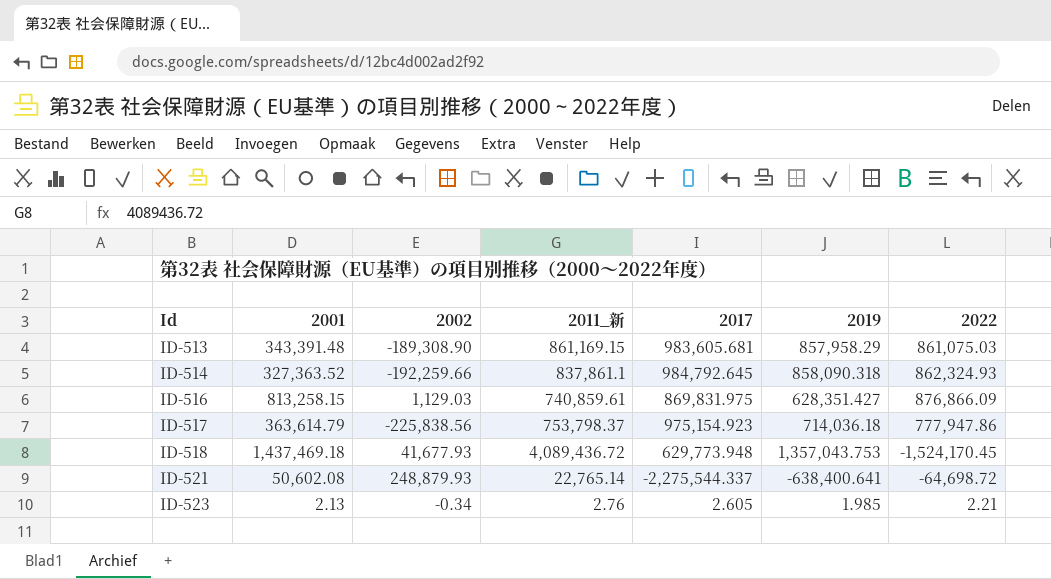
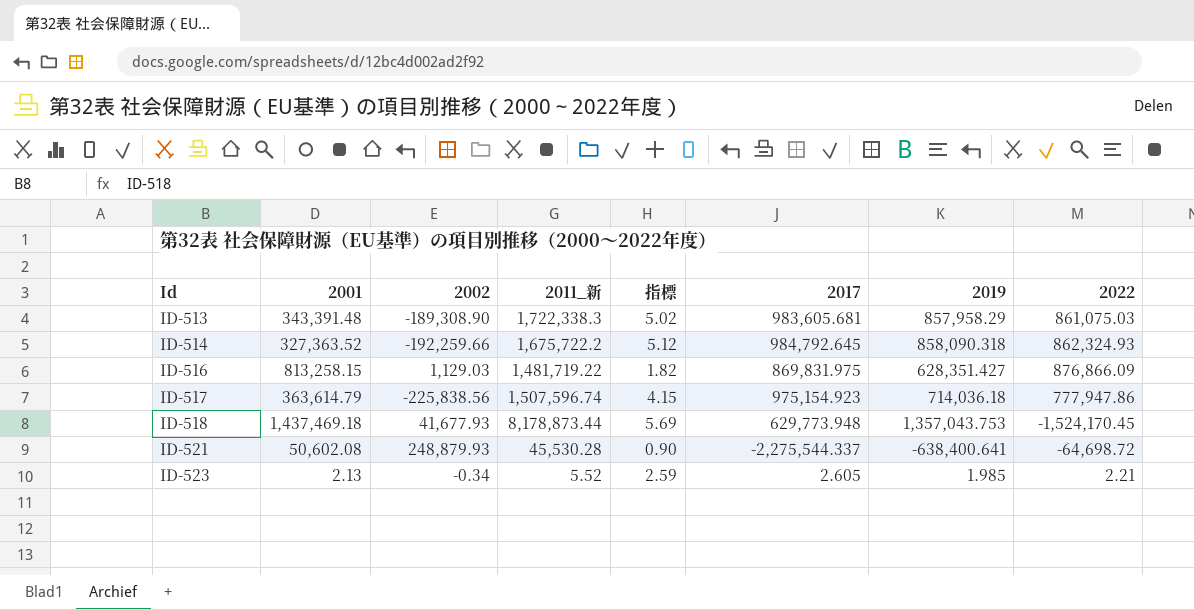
column 指標 | formula: none -> [2011_新] / [2001]
ID-513 | 2011_新: 861,169.15 -> 1,722,338.3
ID-514 | 2011_新: 837,861.1 -> 1,675,722.2
ID-516 | 2011_新: 740,859.61 -> 1,481,719.22
ID-517 | 2011_新: 753,798.37 -> 1,507,596.74
ID-518 | 2011_新: 4,089,436.72 -> 8,178,873.44
ID-521 | 2011_新: 22,765.14 -> 45,530.28
ID-523 | 2011_新: 2.76 -> 5.52

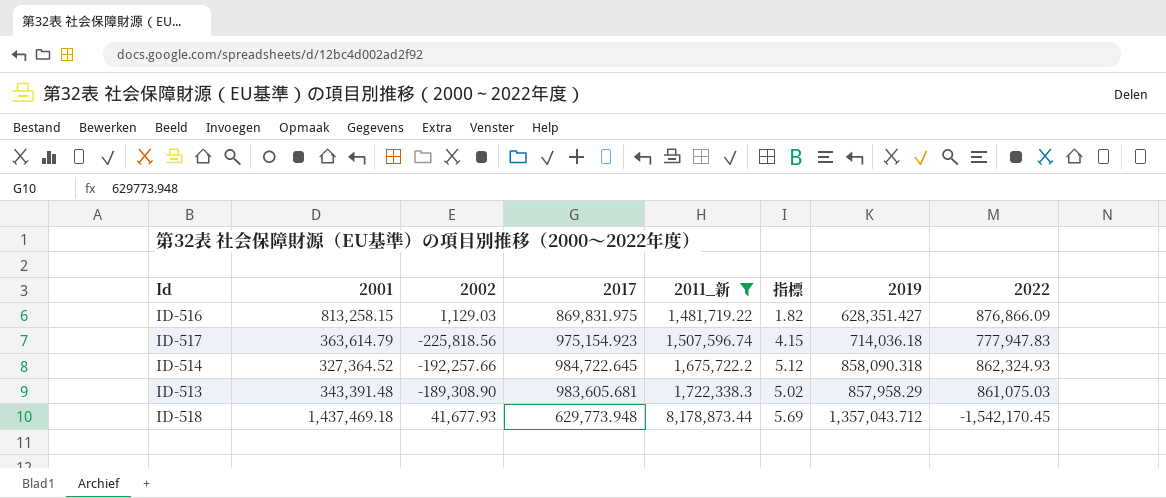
filter: none -> 2011_新 >= 1,481,719.22
row order: Id ascending -> 2011_新 ascending
column 2017 | position: 6 -> 4
ID-517 | 2002: -225,838.56 -> -225,818.56
ID-517 | 2022: 777,947.86 -> 777,947.83
ID-514 | 2001: 327,363.52 -> 327,364.52
ID-514 | 2002: -192,259.66 -> -192,257.66
ID-514 | 2017: 984,792.645 -> 984,722.645
ID-518 | 2019: 1,357,043.753 -> 1,357,043.712
ID-518 | 2022: -1,524,170.45 -> -1,542,170.45

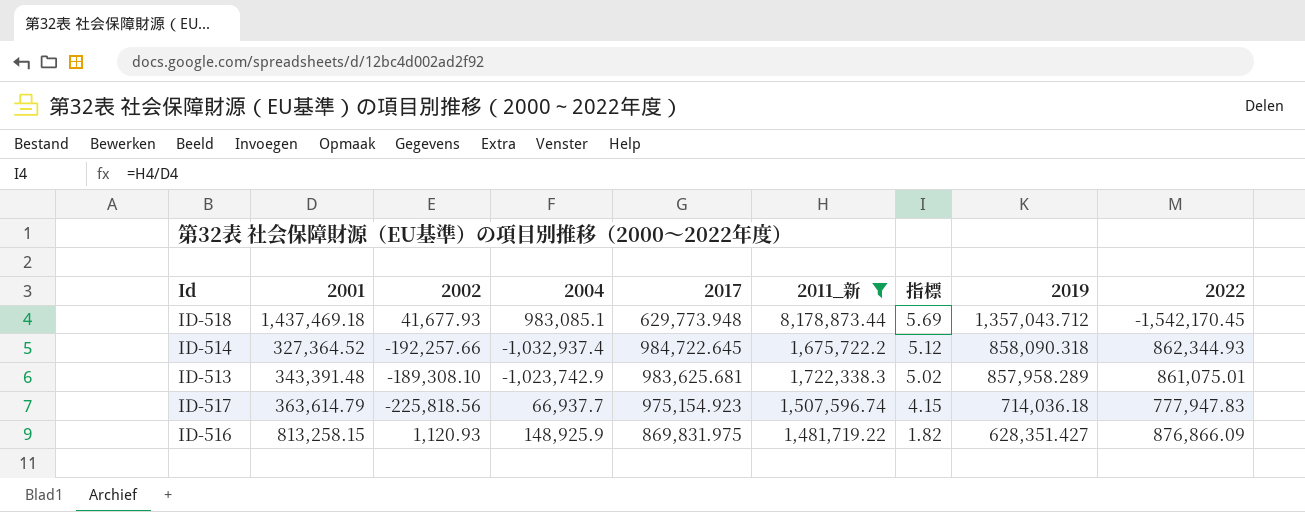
row order: 2011_新 ascending -> 指標 descending
column 2004 | position: none -> 4
ID-514 | 2022: 862,324.93 -> 862,344.93
ID-513 | 2002: -189,308.90 -> -189,308.10
ID-513 | 2017: 983,605.681 -> 983,625.681
ID-513 | 2019: 857,958.29 -> 857,958.289
ID-513 | 2022: 861,075.03 -> 861,075.01
ID-516 | 2002: 1,129.03 -> 1,120.93

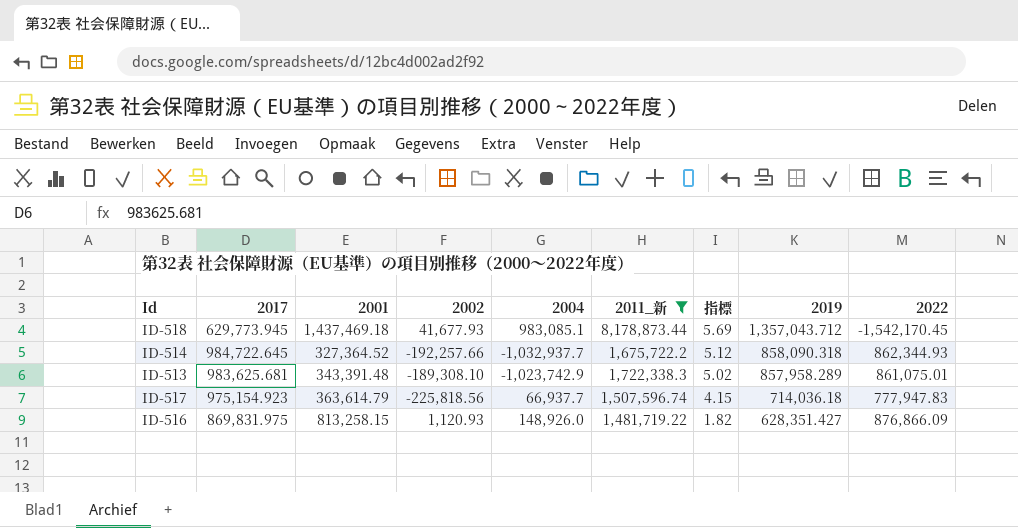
column 2017 | position: 5 -> 2
ID-518 | 2017: 629,773.948 -> 629,773.945
ID-514 | 2004: -1,032,937.4 -> -1,032,937.7
ID-516 | 2004: 148,925.9 -> 148,926.0

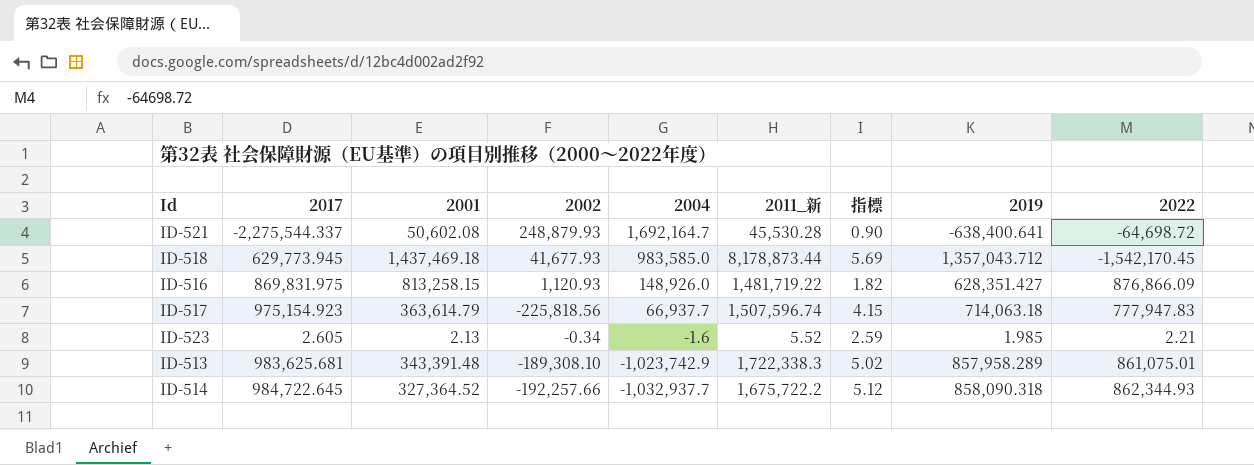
filter: 2011_新 >= 1,481,719.22 -> none
row order: 指標 descending -> 2004 descending
ID-518 | 2004: 983,085.1 -> 983,585.0
ID-517 | 2019: 714,036.18 -> 714,063.18

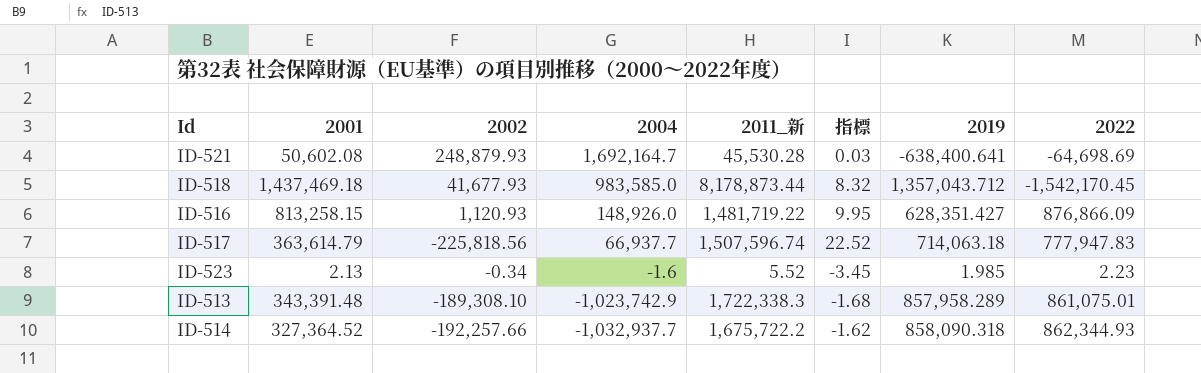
column 2017 | position: 2 -> none
column 指標 | formula: [2011_新] / [2001] -> [2011_新] / [2004]
ID-521 | 2022: -64,698.72 -> -64,698.69
ID-523 | 2022: 2.21 -> 2.23

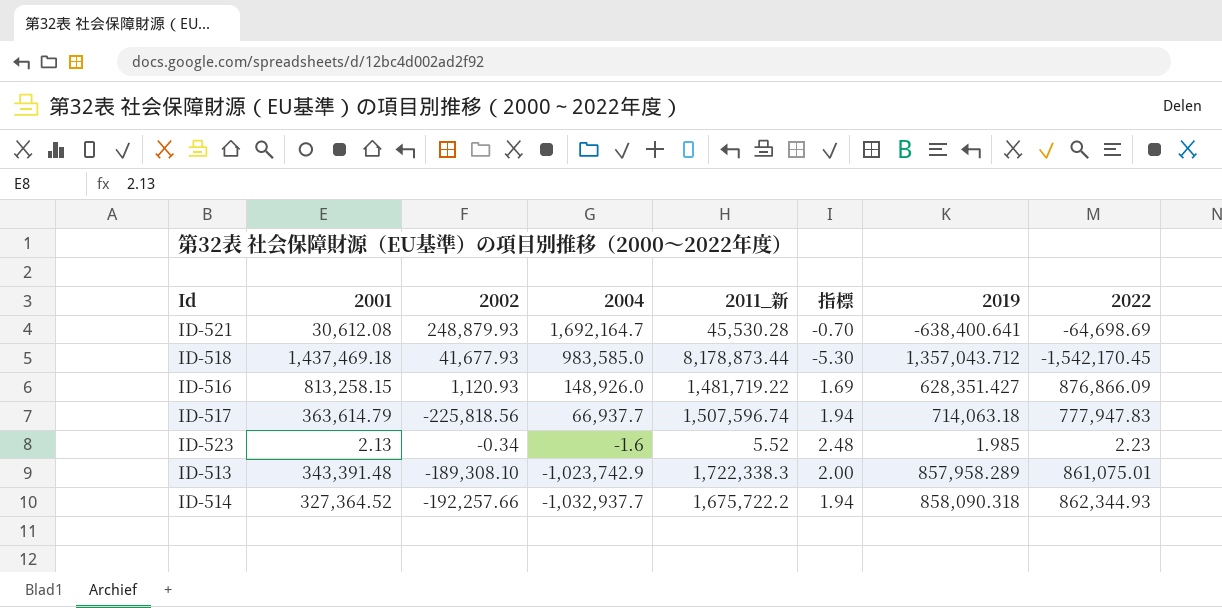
column 指標 | formula: [2011_新] / [2004] -> [2011_新] / [2022]
ID-521 | 2001: 50,602.08 -> 30,612.08

